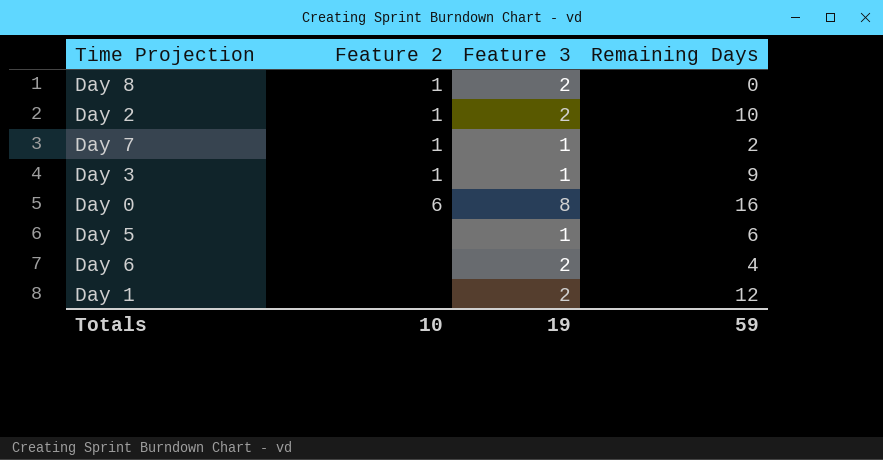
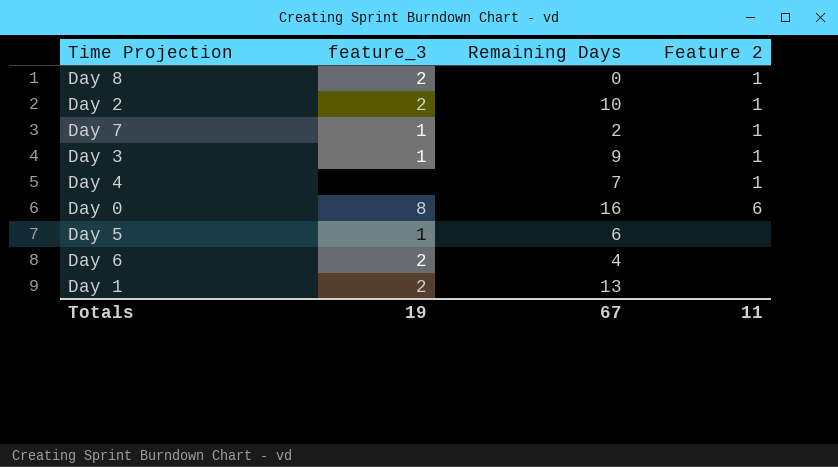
column name: Feature 3 -> feature_3
column Feature 2 | position: 2 -> 4
row Day 4: none -> none | 7 | 1
Day 1 | Remaining Days: 12 -> 13
Totals | Remaining Days: 59 -> 67
Totals | Feature 2: 10 -> 11

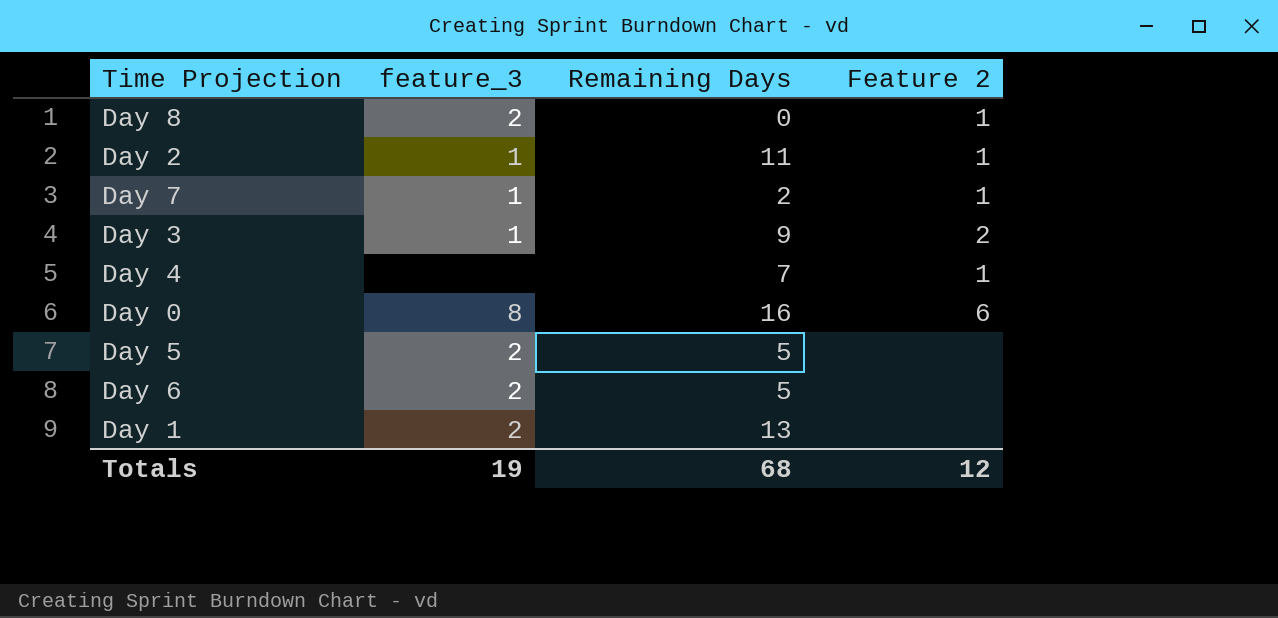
Day 2 | feature_3: 2 -> 1
Day 2 | Remaining Days: 10 -> 11
Day 3 | Feature 2: 1 -> 2
Day 5 | feature_3: 1 -> 2
Day 5 | Remaining Days: 6 -> 5
Day 6 | Remaining Days: 4 -> 5
Totals | Remaining Days: 67 -> 68
Totals | Feature 2: 11 -> 12

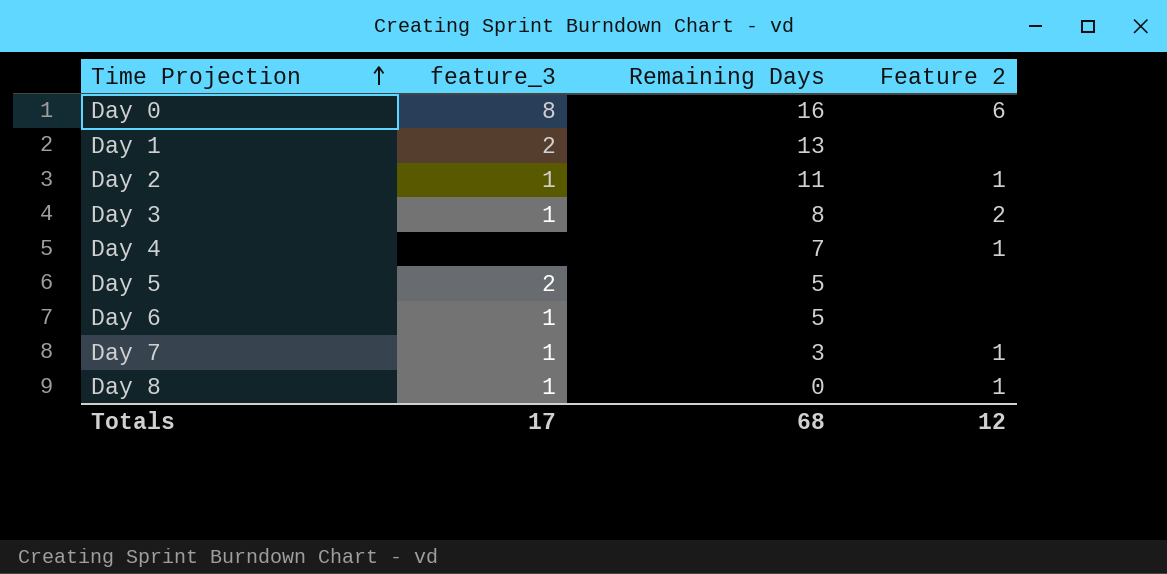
row order: none -> Time Projection ascending
Day 3 | Remaining Days: 9 -> 8
Day 6 | feature_3: 2 -> 1
Day 7 | Remaining Days: 2 -> 3
Day 8 | feature_3: 2 -> 1
Totals | feature_3: 19 -> 17

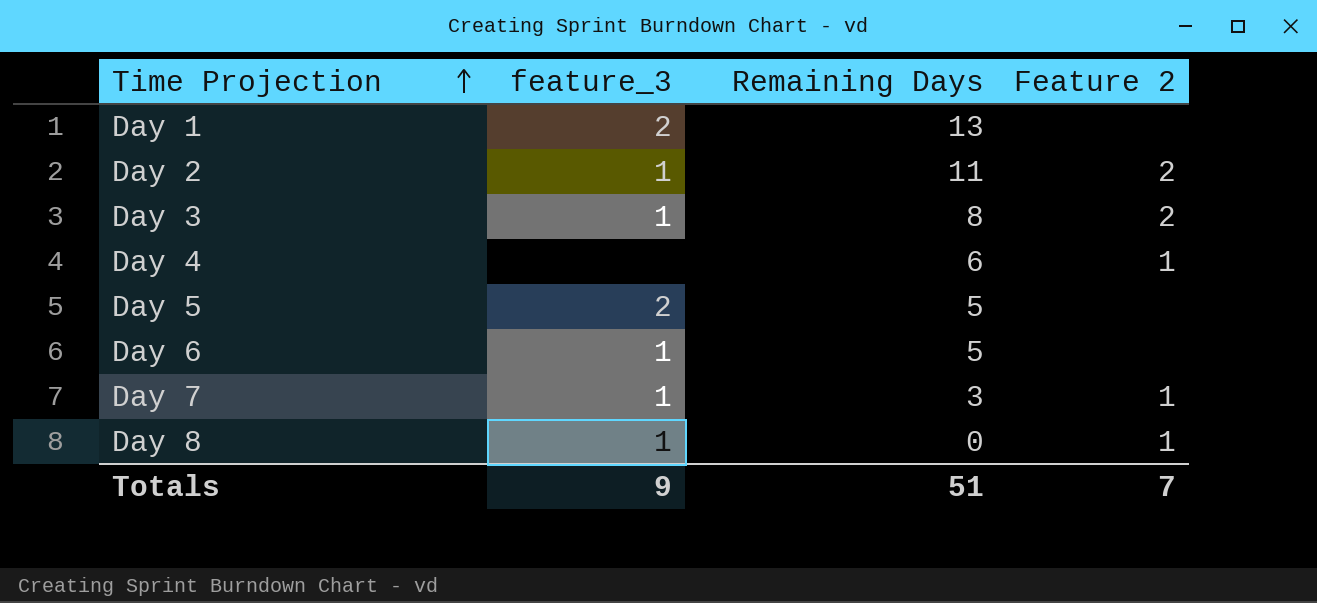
row Day 0: 8 | 16 | 6 -> none
Day 2 | Feature 2: 1 -> 2
Day 4 | Remaining Days: 7 -> 6
Totals | feature_3: 17 -> 9
Totals | Remaining Days: 68 -> 51
Totals | Feature 2: 12 -> 7

